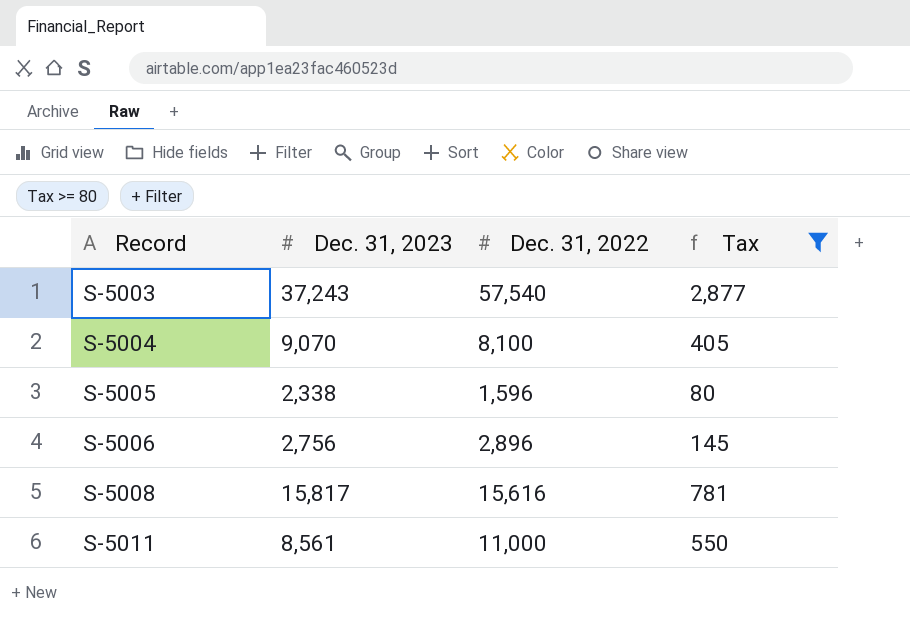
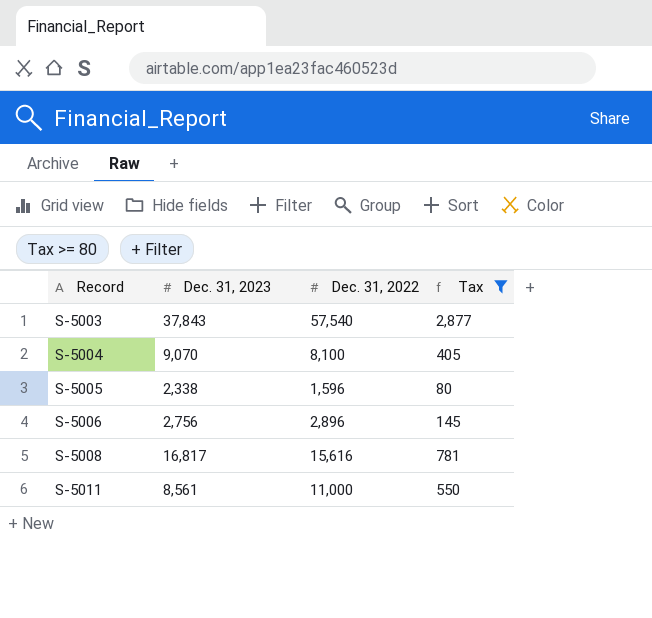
S-5003 | Dec. 31, 2023: 37,243 -> 37,843
S-5008 | Dec. 31, 2023: 15,817 -> 16,817

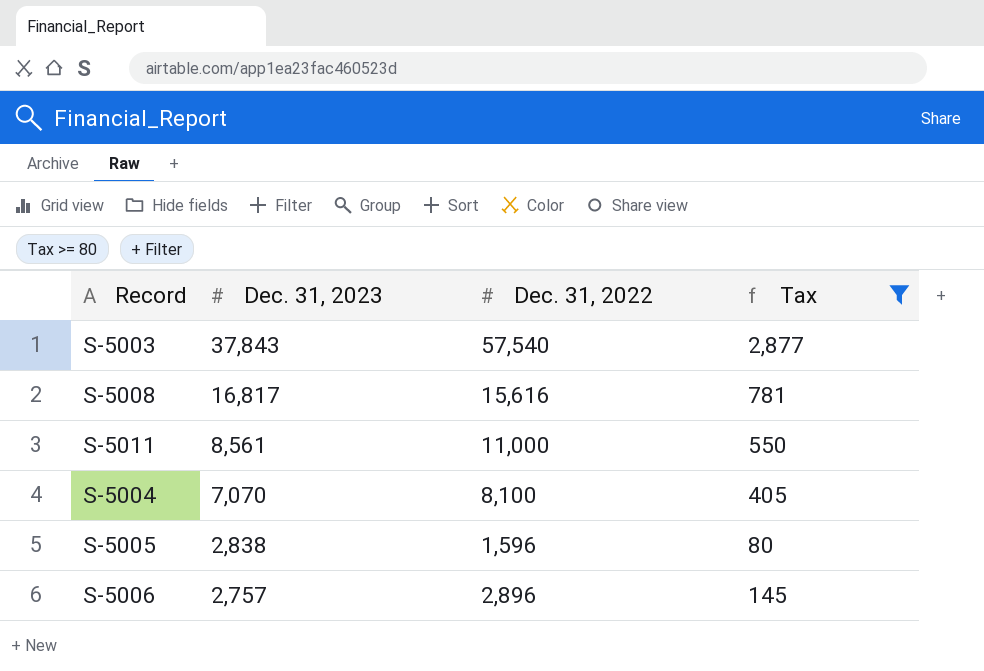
row order: Record ascending -> Dec. 31, 2023 descending
S-5004 | Dec. 31, 2023: 9,070 -> 7,070
S-5005 | Dec. 31, 2023: 2,338 -> 2,838
S-5006 | Dec. 31, 2023: 2,756 -> 2,757

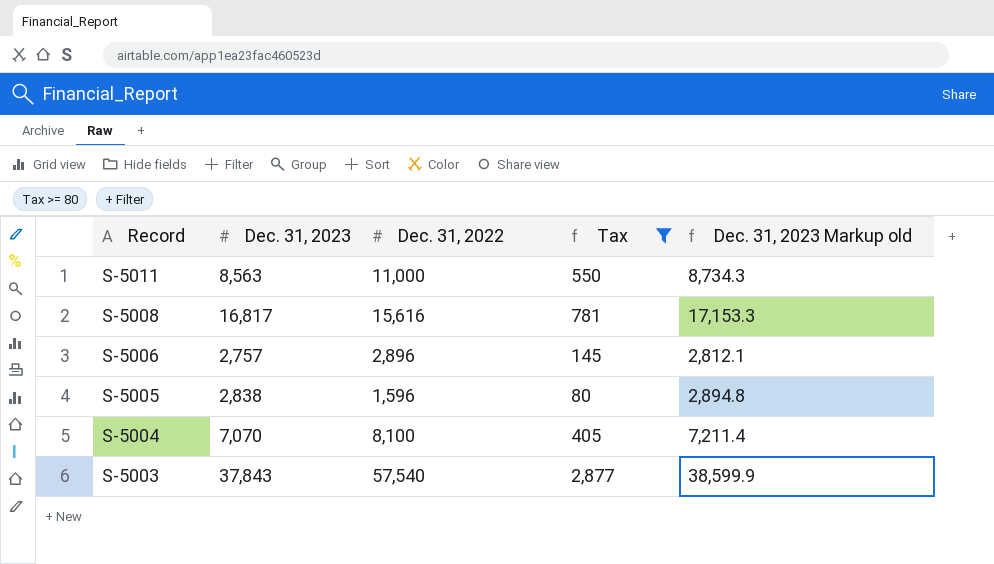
row order: Dec. 31, 2023 descending -> Record descending
column Dec. 31, 2023 Markup old | formula: none -> [Dec. 31, 2023] * 1.02
S-5011 | Dec. 31, 2023: 8,561 -> 8,563

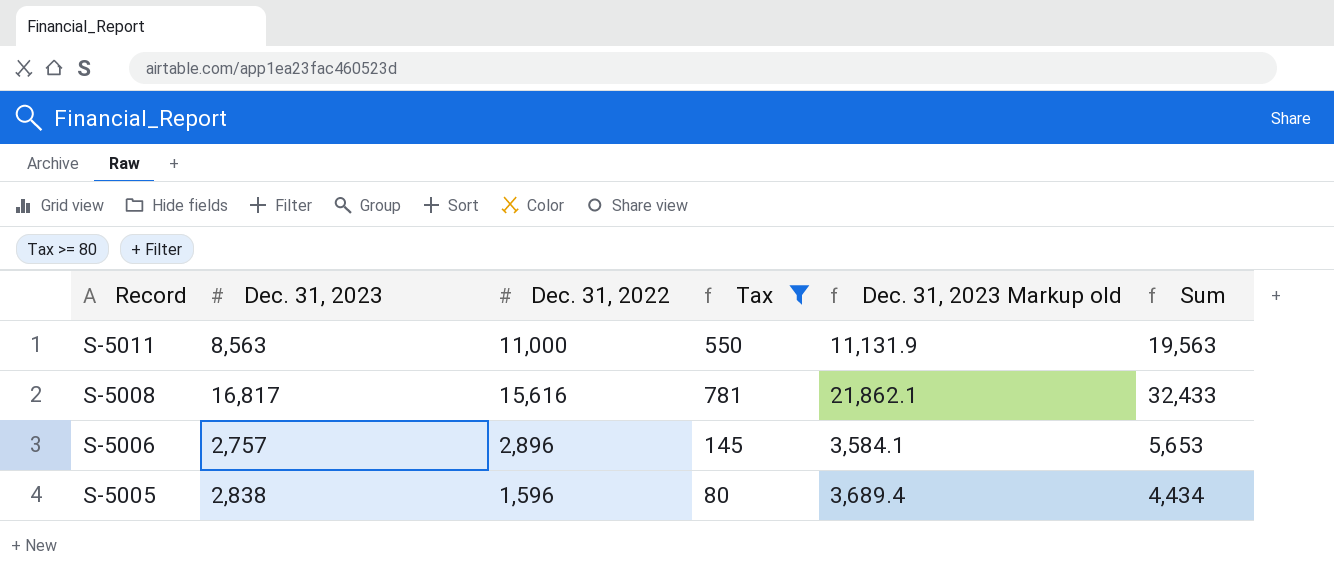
column Dec. 31, 2023 Markup old | formula: [Dec. 31, 2023] * 1.02 -> [Dec. 31, 2023] * 1.3
column Sum | formula: none -> [Dec. 31, 2023] + [Dec. 31, 2022]
row S-5004: 7,070 | 8,100 | 405 | 7,211.4 -> none
row S-5003: 37,843 | 57,540 | 2,877 | 38,599.9 -> none

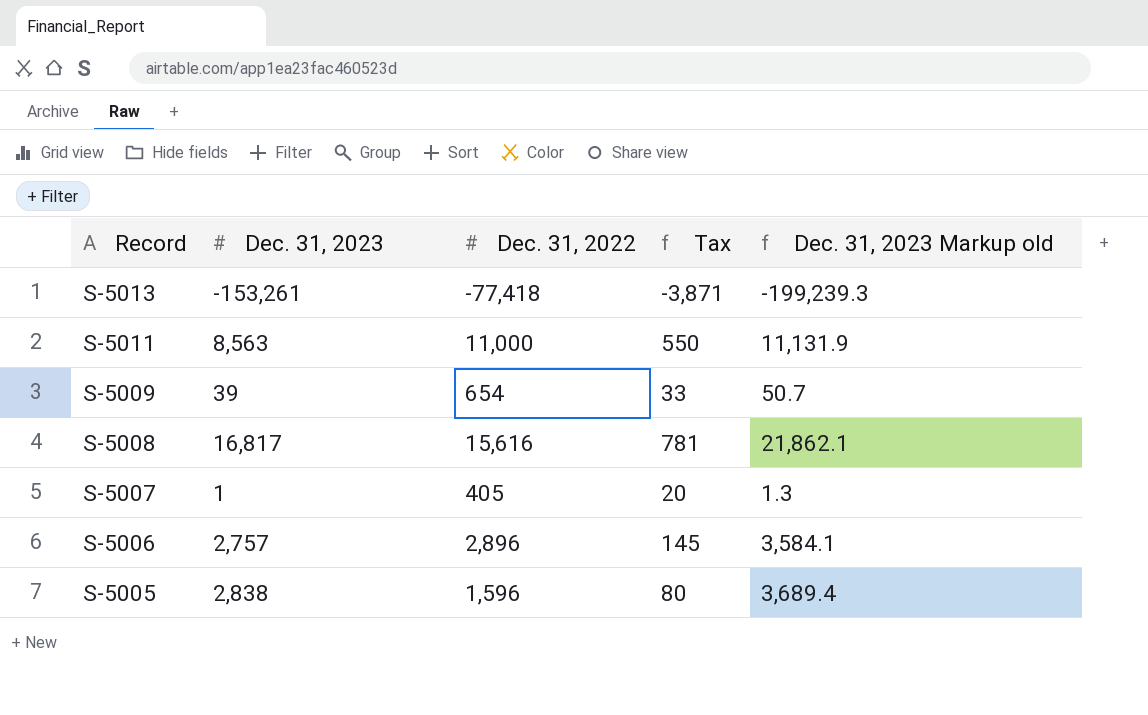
filter: Tax >= 80 -> none
column Sum | formula: [Dec. 31, 2023] + [Dec. 31, 2022] -> none

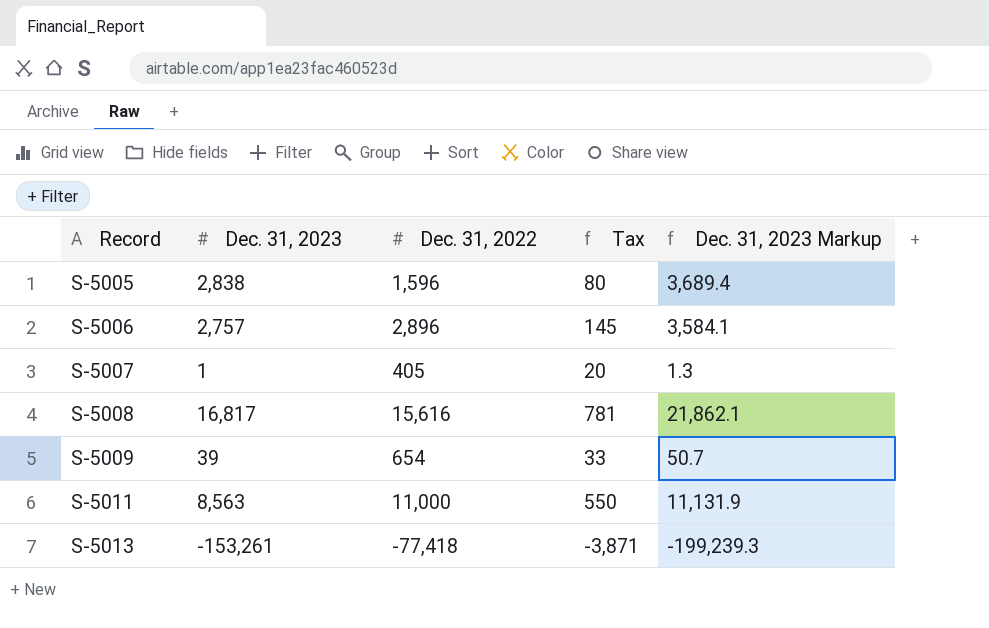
row order: Record descending -> Record ascending
column name: Dec. 31, 2023 Markup old -> Dec. 31, 2023 Markup

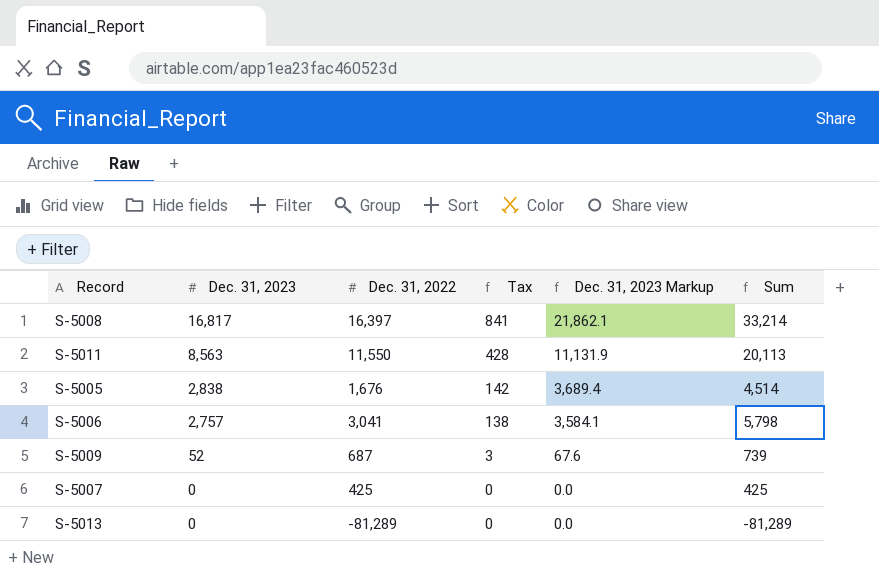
row order: Record ascending -> Dec. 31, 2023 descending
column Tax | formula: [Dec. 31, 2022] * 0.05 -> [Dec. 31, 2023] * 0.05
column Sum | formula: none -> [Dec. 31, 2023] + [Dec. 31, 2022]
S-5008 | Dec. 31, 2022: 15,616 -> 16,397
S-5011 | Dec. 31, 2022: 11,000 -> 11,550
S-5005 | Dec. 31, 2022: 1,596 -> 1,676
S-5006 | Dec. 31, 2022: 2,896 -> 3,041
S-5009 | Dec. 31, 2023: 39 -> 52
S-5009 | Dec. 31, 2022: 654 -> 687
S-5009 | Dec. 31, 2023 Markup: 50.7 -> 67.6
S-5007 | Dec. 31, 2023: 1 -> 0
S-5007 | Dec. 31, 2022: 405 -> 425
S-5007 | Dec. 31, 2023 Markup: 1.3 -> 0.0
S-5013 | Dec. 31, 2023: -153,261 -> 0
S-5013 | Dec. 31, 2022: -77,418 -> -81,289
S-5013 | Dec. 31, 2023 Markup: -199,239.3 -> 0.0

